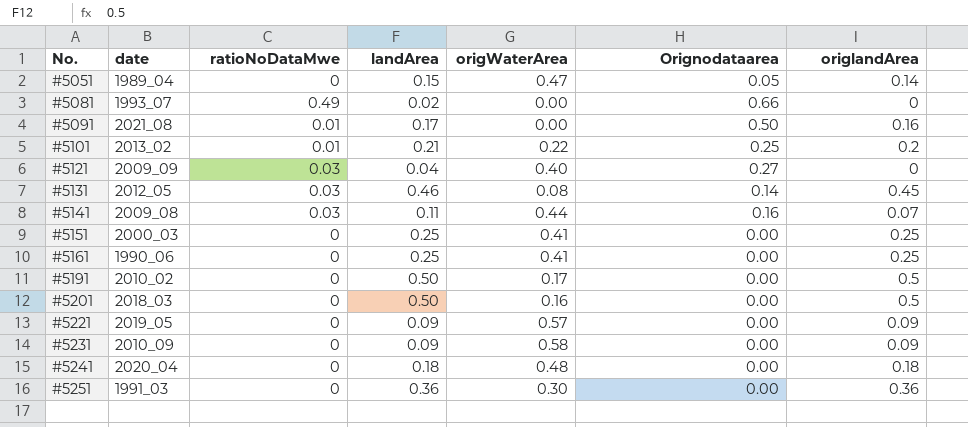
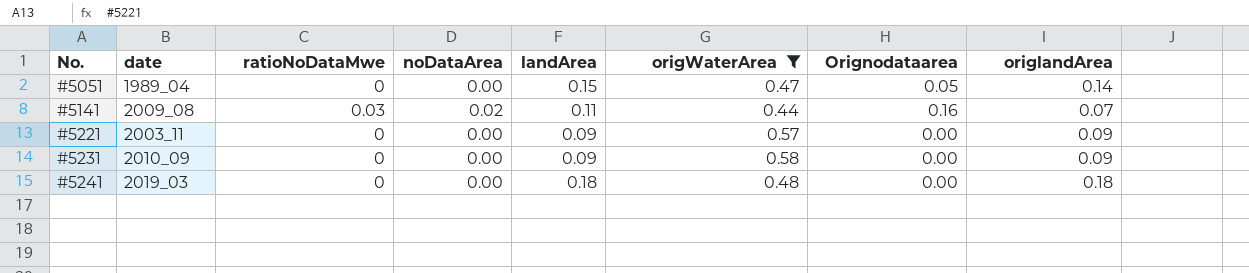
filter: none -> origWaterArea >= 0.44
column noDataArea | position: none -> 4
#5221 | date: 2019_05 -> 2003_11
#5241 | date: 2020_04 -> 2019_03

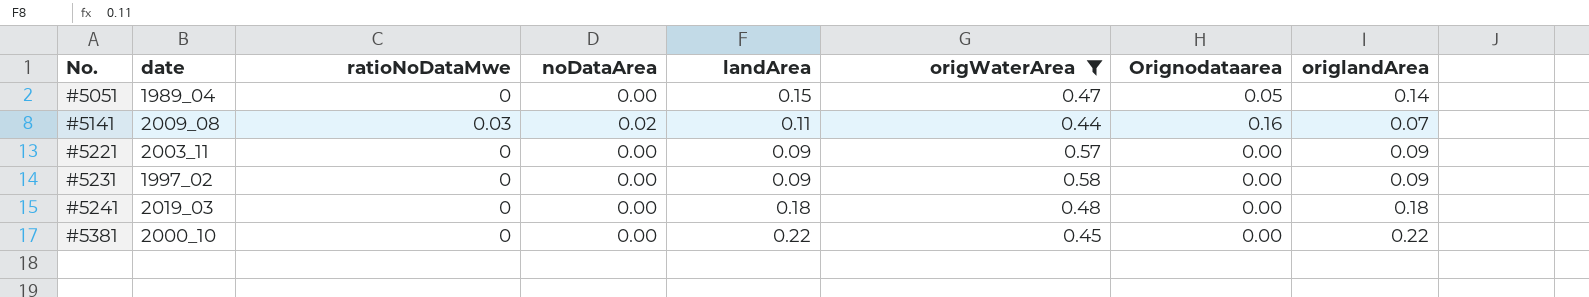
#5231 | date: 2010_09 -> 1997_02
row #5381: none -> 2000_10 | 0 | 0.00 | 0.22 | 0.45 | 0.00 | 0.22

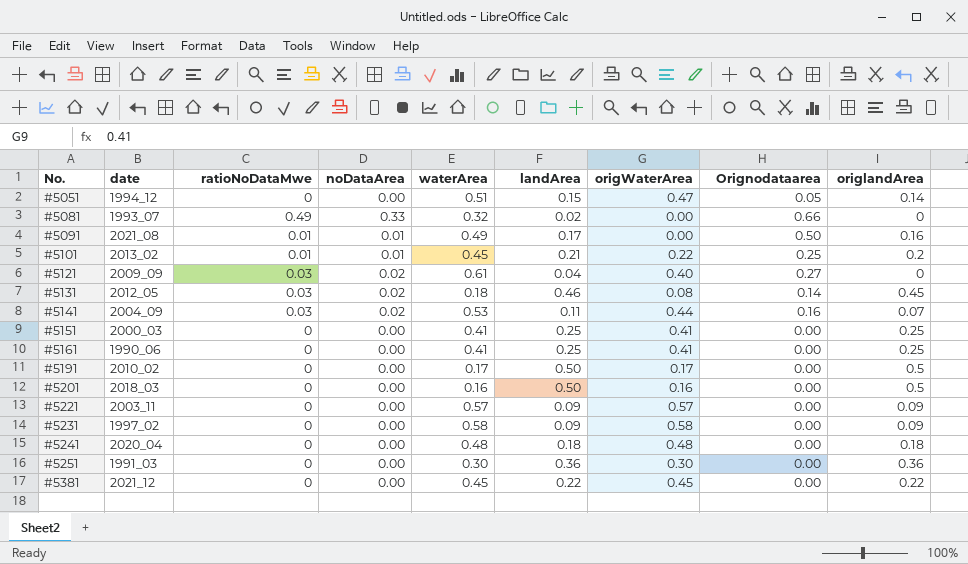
filter: origWaterArea >= 0.44 -> none
column waterArea | position: none -> 5
#5051 | date: 1989_04 -> 1994_12
#5141 | date: 2009_08 -> 2004_09
#5241 | date: 2019_03 -> 2020_04
#5381 | date: 2000_10 -> 2021_12

